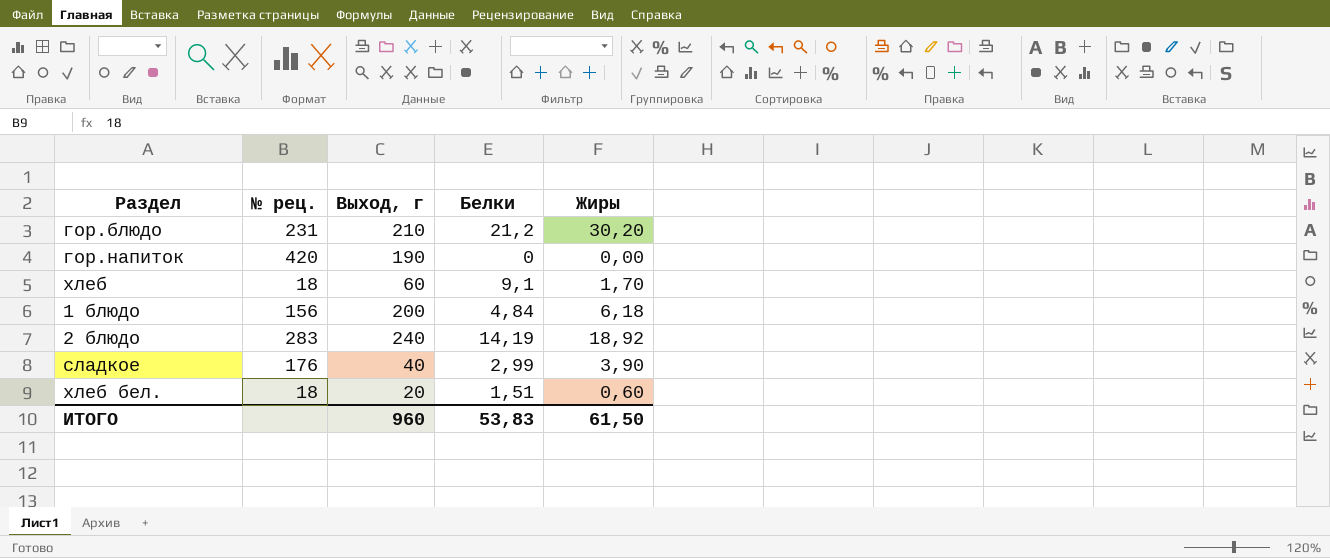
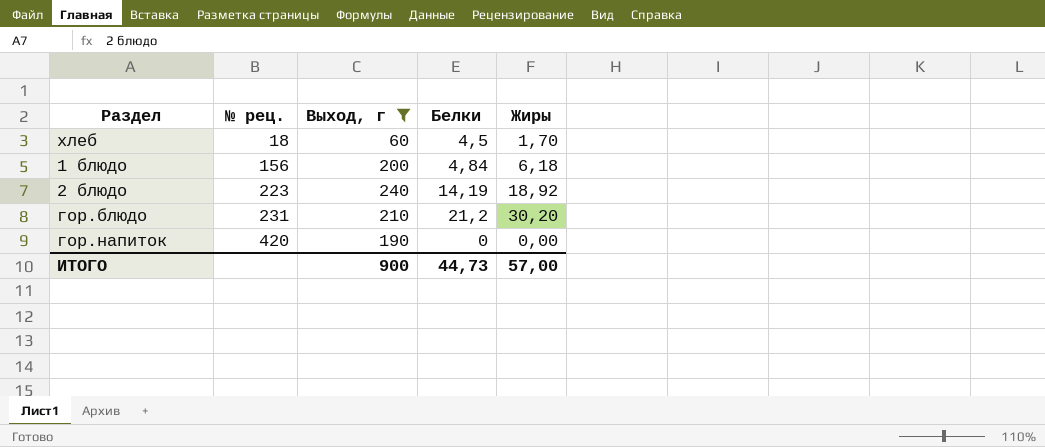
filter: none -> Выход, г >= 60
row order: none -> № рец. ascending
хлеб | Белки: 9,1 -> 4,5
2 блюдо | № рец.: 283 -> 223
ИТОГО | Выход, г: 960 -> 900
ИТОГО | Белки: 53,83 -> 44,73
ИТОГО | Жиры: 61,50 -> 57,00

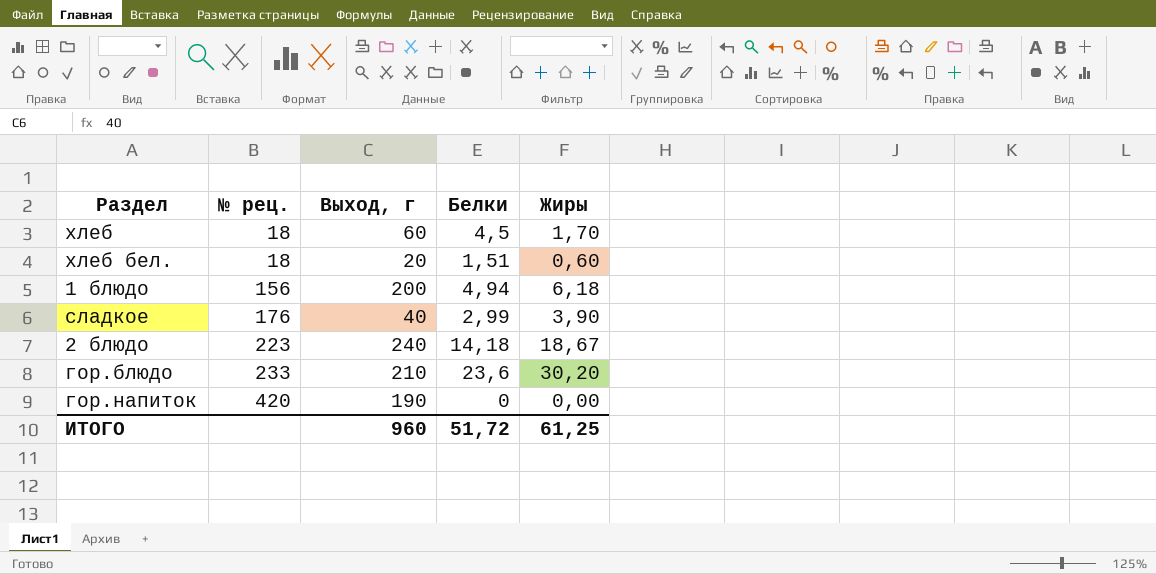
filter: Выход, г >= 60 -> none
1 блюдо | Белки: 4,84 -> 4,94
2 блюдо | Белки: 14,19 -> 14,18
2 блюдо | Жиры: 18,92 -> 18,67
гор.блюдо | № рец.: 231 -> 233
гор.блюдо | Белки: 21,2 -> 23,6
ИТОГО | Выход, г: 900 -> 960
ИТОГО | Белки: 44,73 -> 51,72
ИТОГО | Жиры: 57,00 -> 61,25

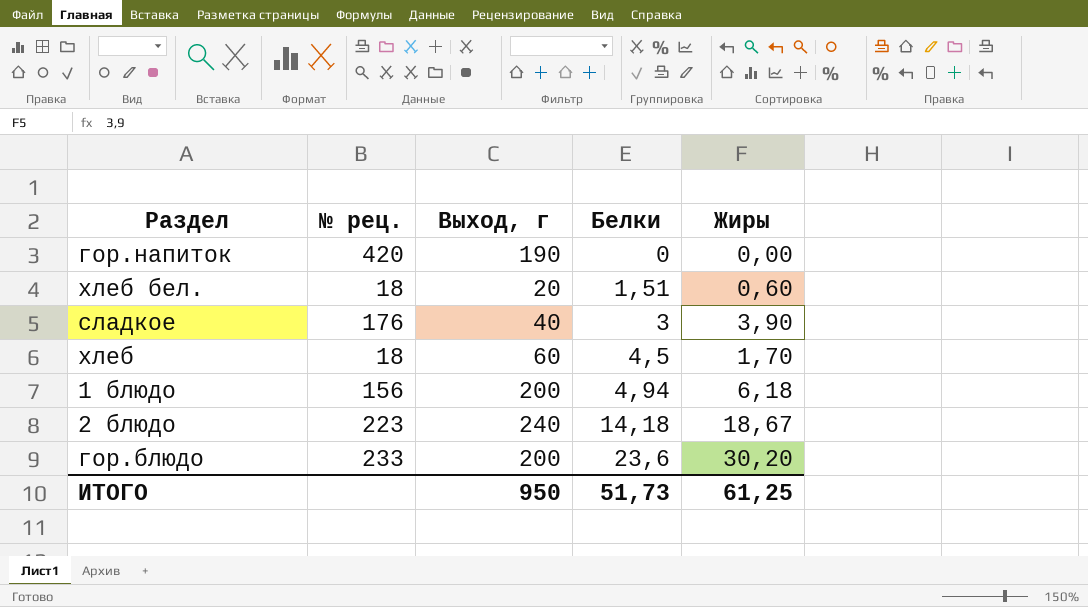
row order: № рец. ascending -> Белки ascending
сладкое | Белки: 2,99 -> 3
гор.блюдо | Выход, г: 210 -> 200
ИТОГО | Выход, г: 960 -> 950
ИТОГО | Белки: 51,72 -> 51,73

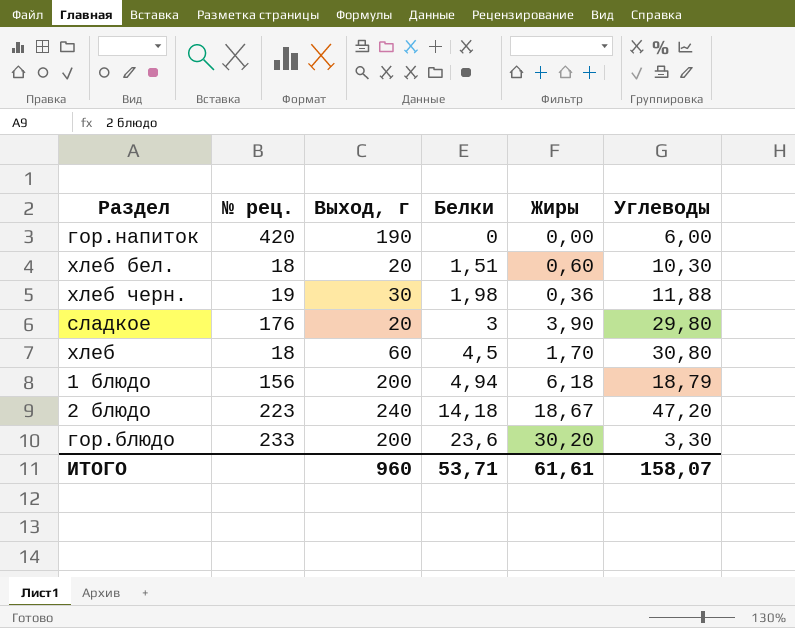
column Углеводы | position: none -> 6
row хлеб черн.: none -> 19 | 30 | 1,98 | 0,36 | 11,88
сладкое | Выход, г: 40 -> 20
ИТОГО | Выход, г: 950 -> 960
ИТОГО | Белки: 51,73 -> 53,71
ИТОГО | Жиры: 61,25 -> 61,61

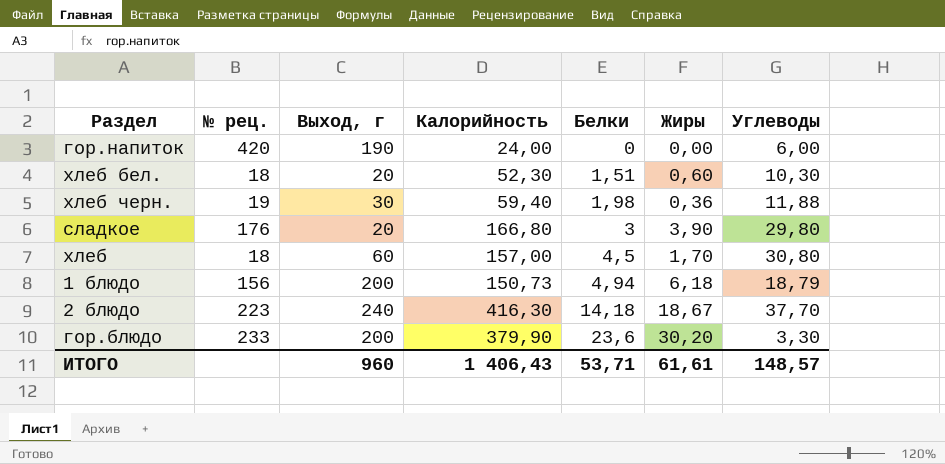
column Калорийность | position: none -> 4
2 блюдо | Углеводы: 47,20 -> 37,70
ИТОГО | Углеводы: 158,07 -> 148,57

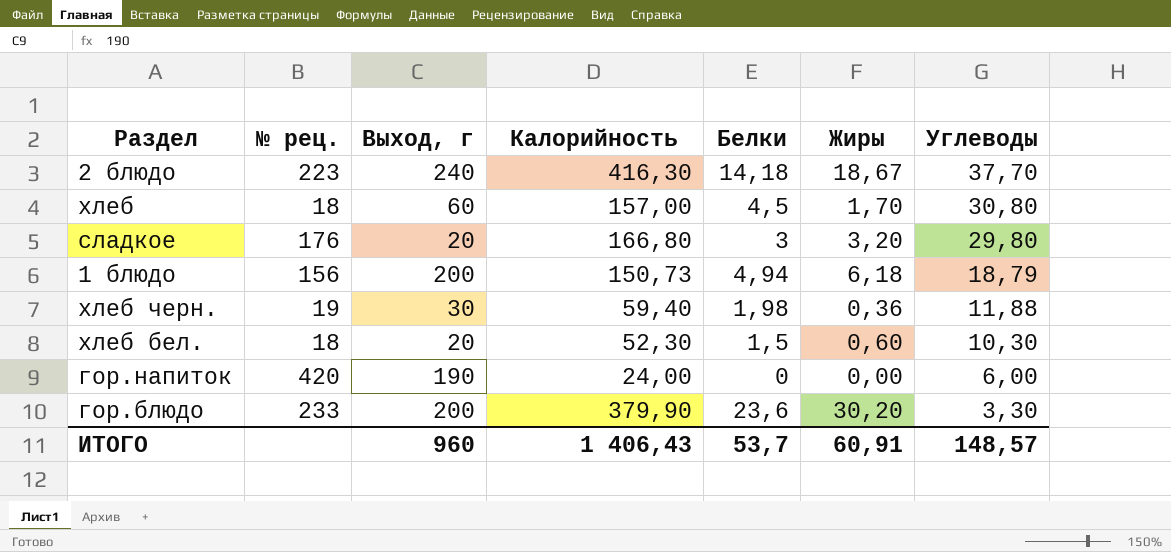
row order: Белки ascending -> Углеводы descending
сладкое | Жиры: 3,90 -> 3,20
хлеб бел. | Белки: 1,51 -> 1,5
ИТОГО | Белки: 53,71 -> 53,7
ИТОГО | Жиры: 61,61 -> 60,91

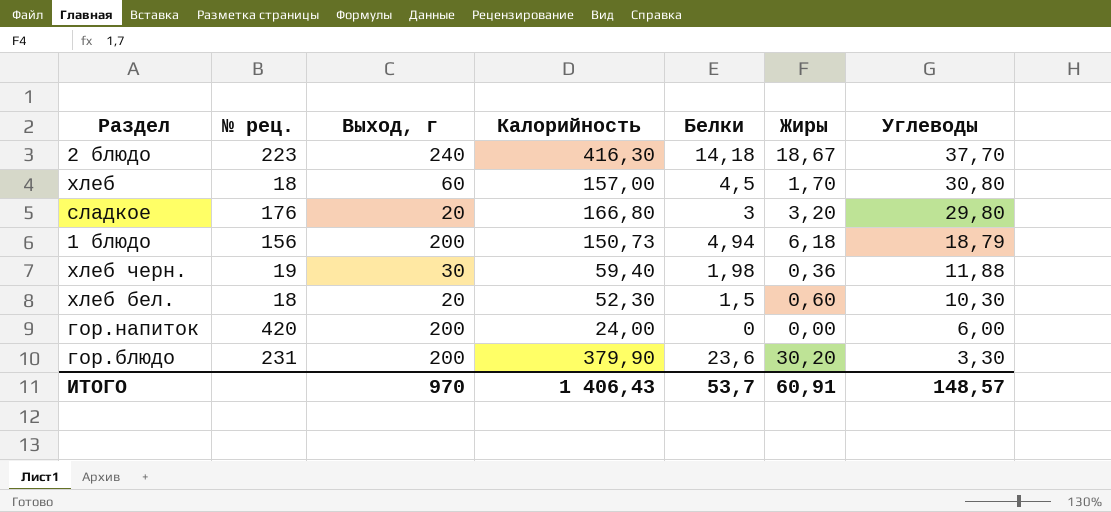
гор.напиток | Выход, г: 190 -> 200
гор.блюдо | № рец.: 233 -> 231
ИТОГО | Выход, г: 960 -> 970

